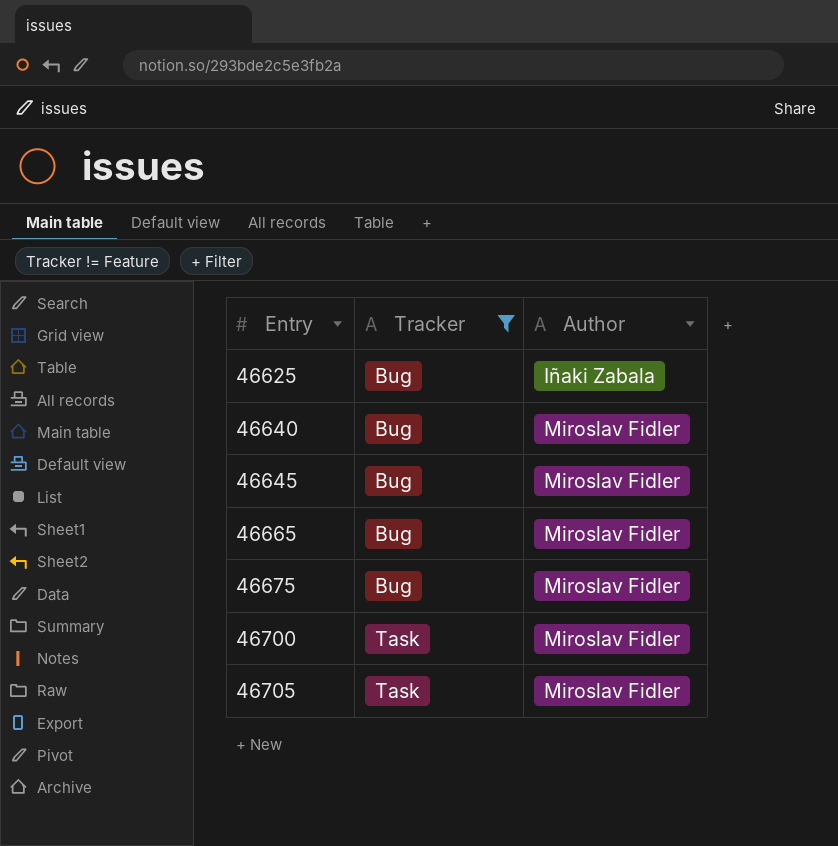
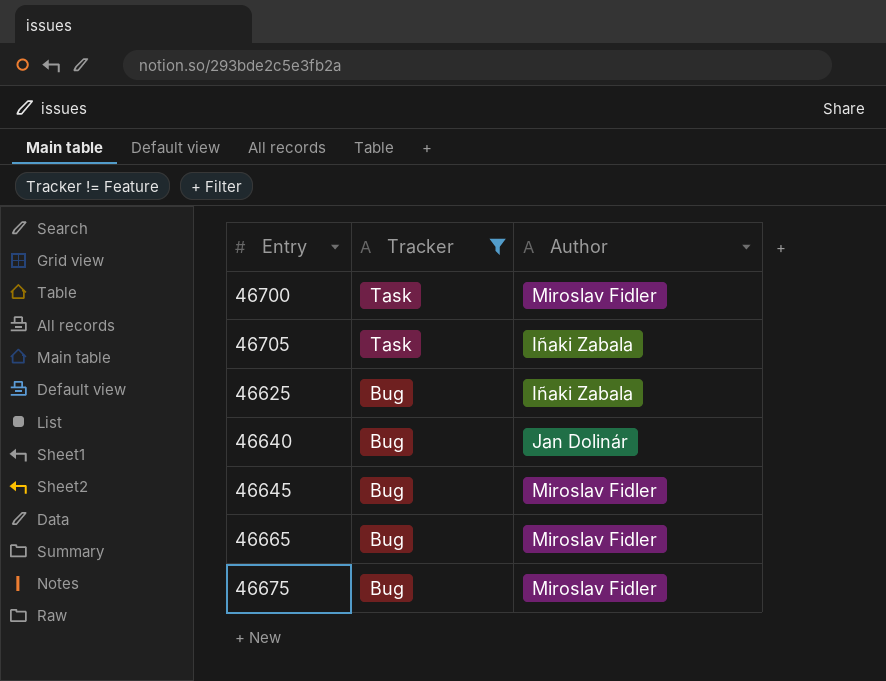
row order: Entry ascending -> Tracker descending
46705 | Author: Miroslav Fidler -> Iñaki Zabala
46640 | Author: Miroslav Fidler -> Jan Dolinár

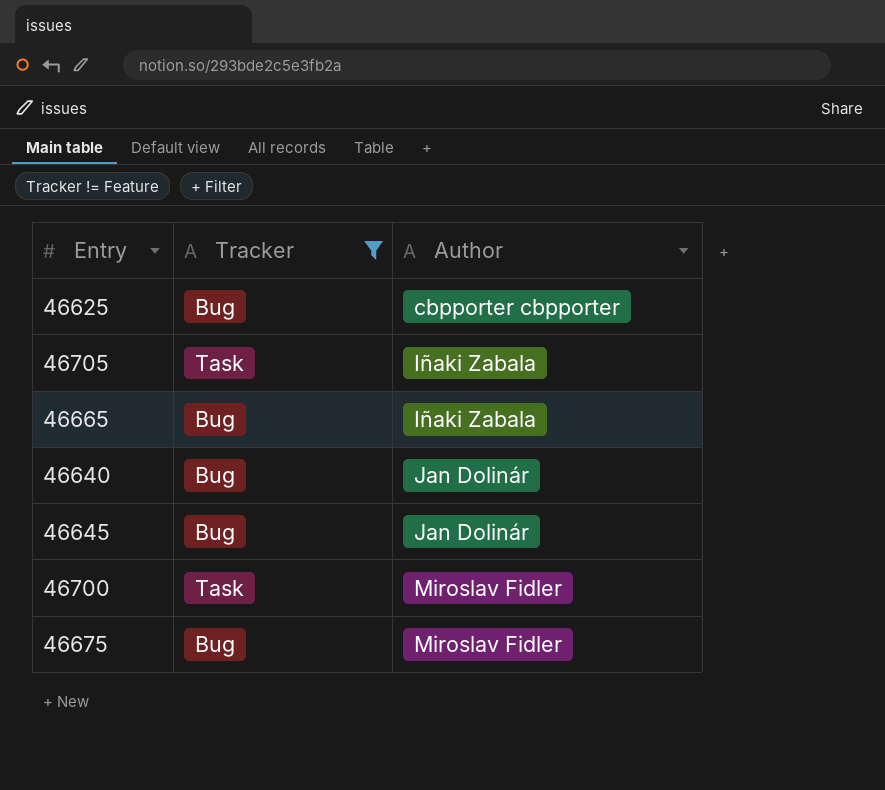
row order: Tracker descending -> Author ascending
46625 | Author: Iñaki Zabala -> cbpporter cbpporter
46665 | Author: Miroslav Fidler -> Iñaki Zabala
46645 | Author: Miroslav Fidler -> Jan Dolinár

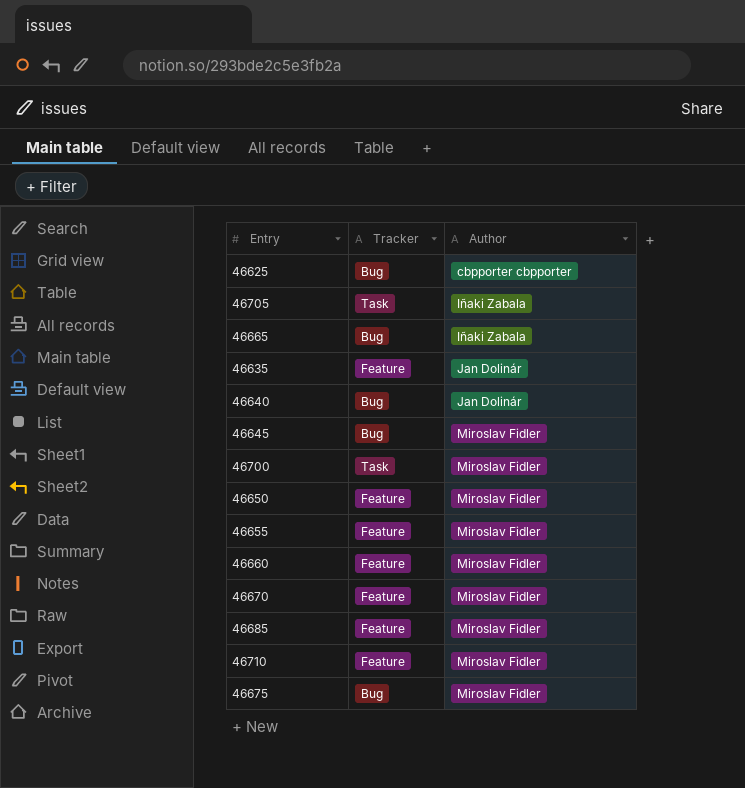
filter: Tracker != Feature -> none
46645 | Author: Jan Dolinár -> Miroslav Fidler

